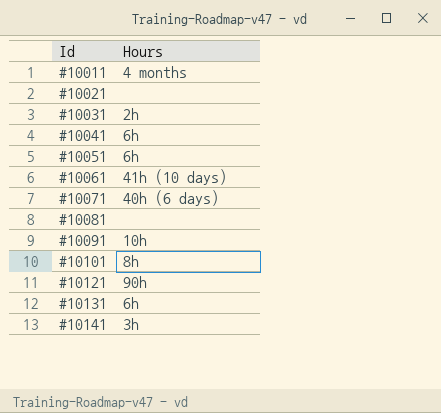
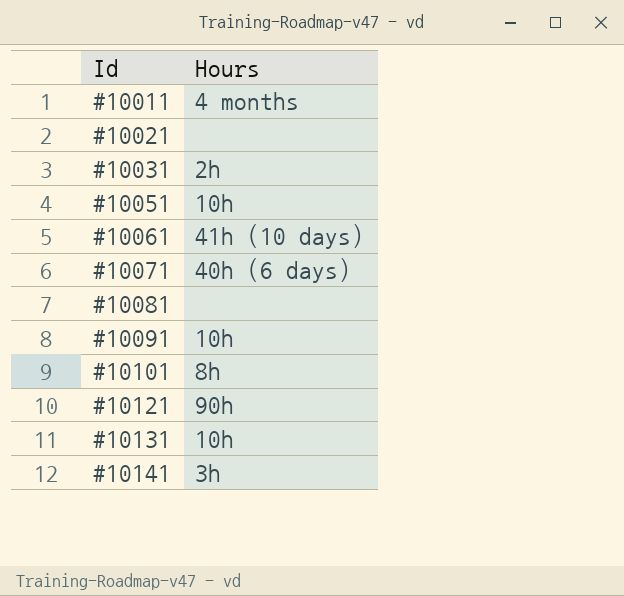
row #10041: 6h -> none
#10051 | Hours: 6h -> 10h
#10131 | Hours: 6h -> 10h

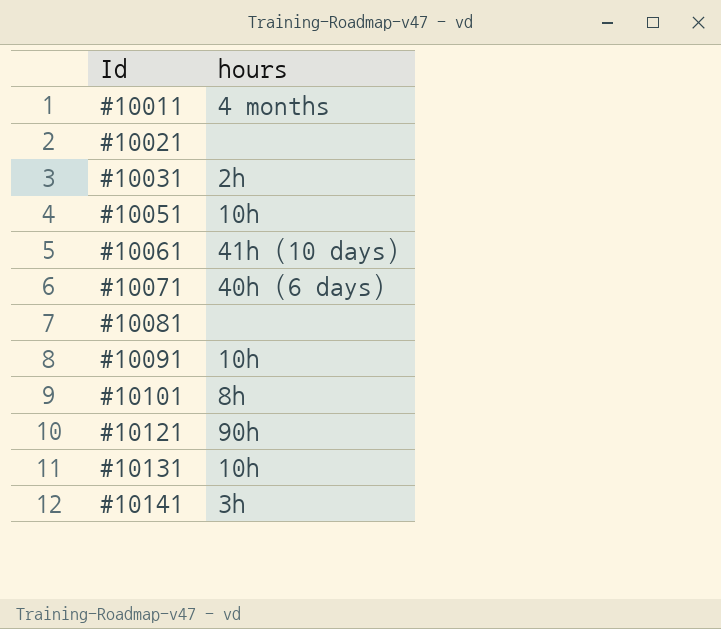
column name: Hours -> hours

